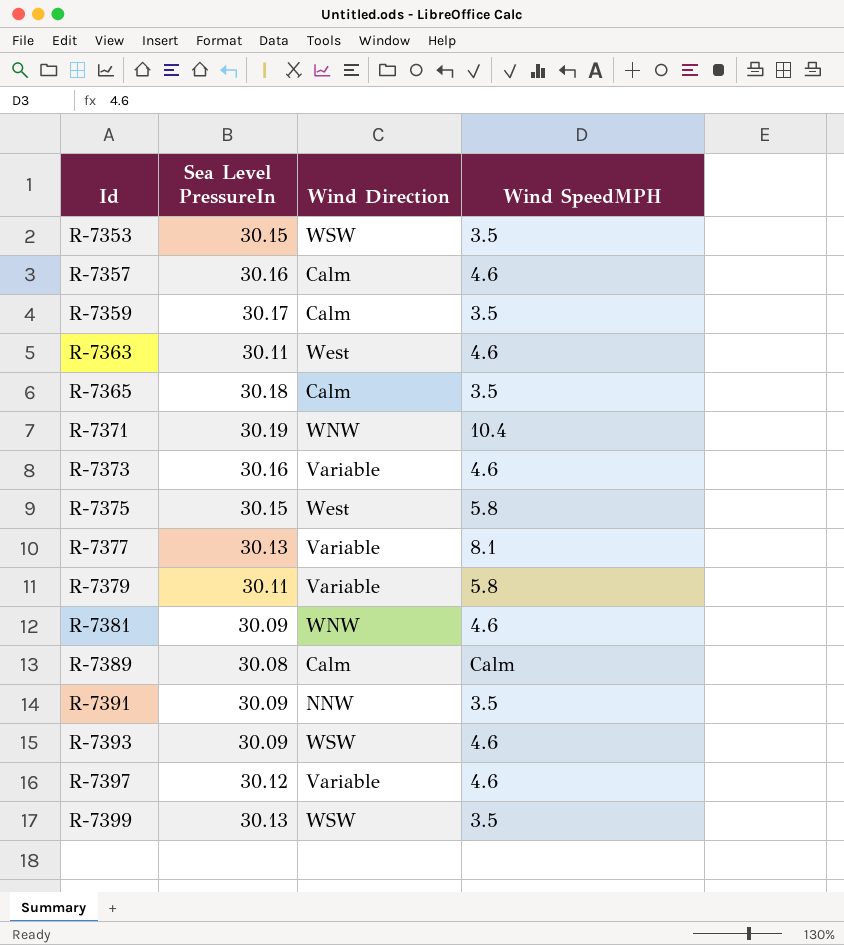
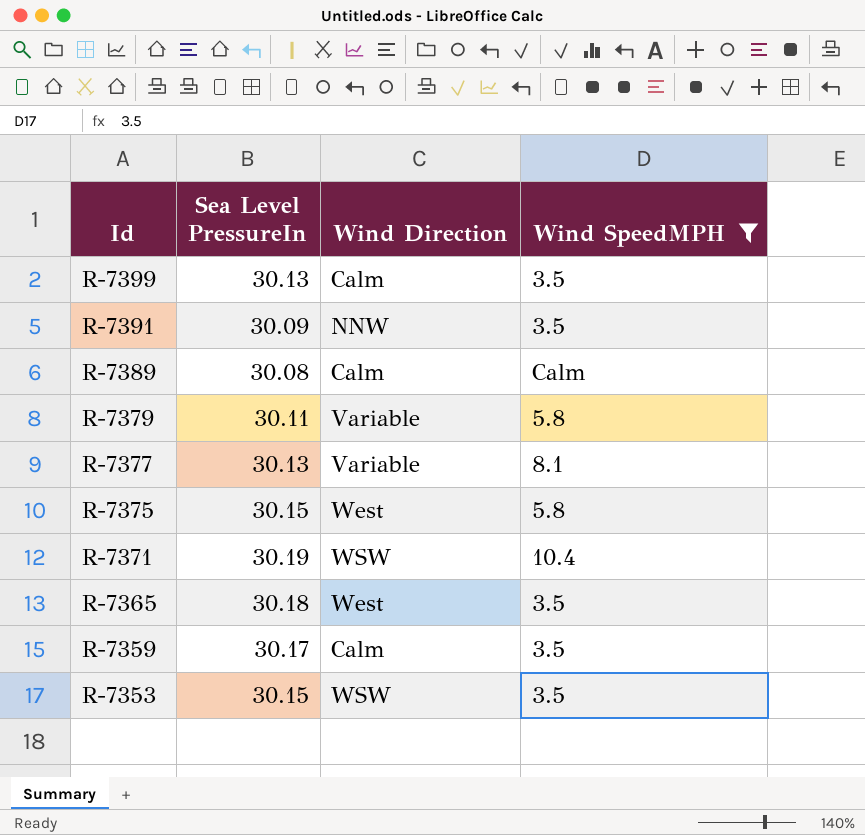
filter: none -> Wind SpeedMPH != 4.6
row order: Id ascending -> Id descending
R-7399 | Wind Direction: WSW -> Calm
R-7371 | Wind Direction: WNW -> WSW
R-7365 | Wind Direction: Calm -> West

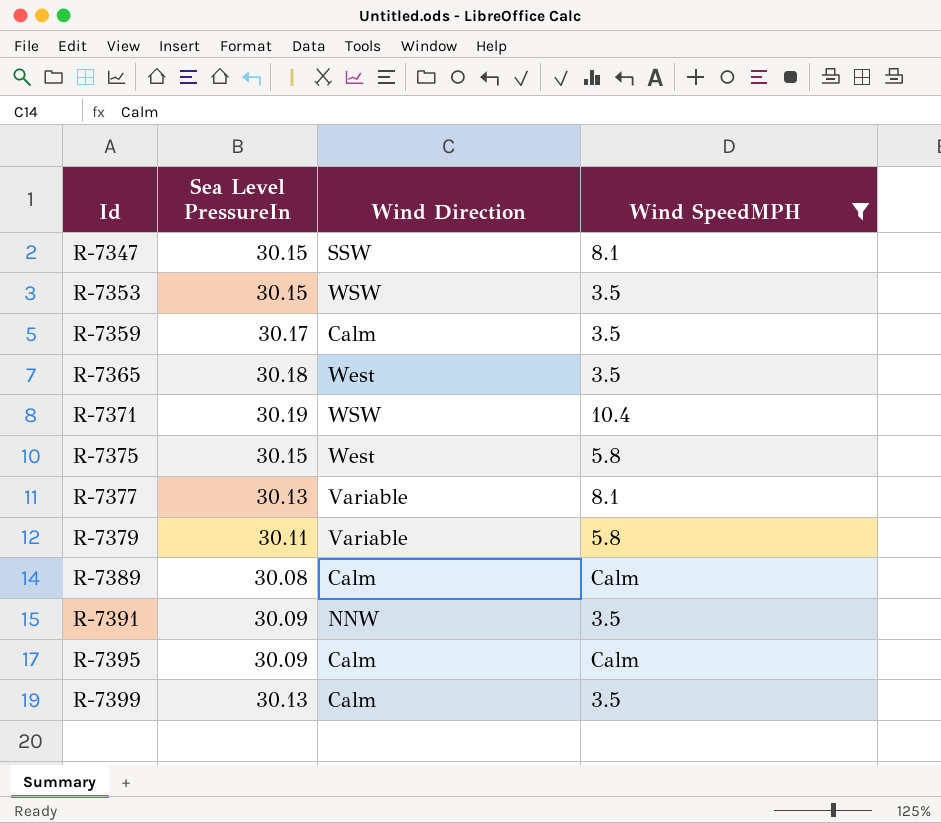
row order: Id descending -> Id ascending
row R-7347: none -> 30.15 | SSW | 8.1
row R-7395: none -> 30.09 | Calm | Calm

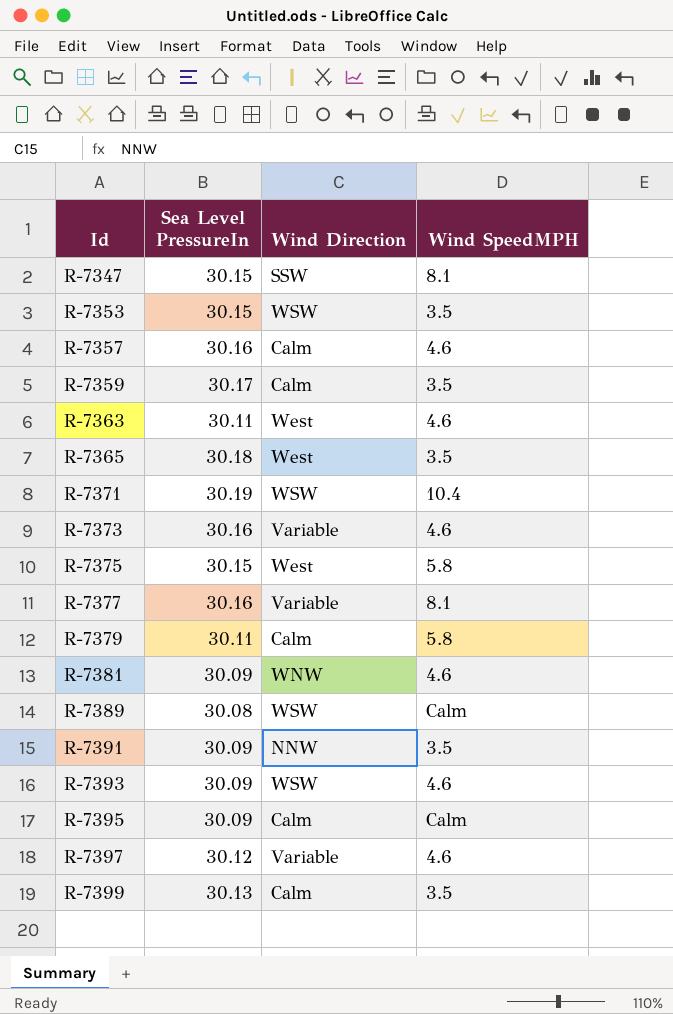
filter: Wind SpeedMPH != 4.6 -> none
R-7377 | Sea Level PressureIn: 30.13 -> 30.16
R-7379 | Wind Direction: Variable -> Calm
R-7389 | Wind Direction: Calm -> WSW

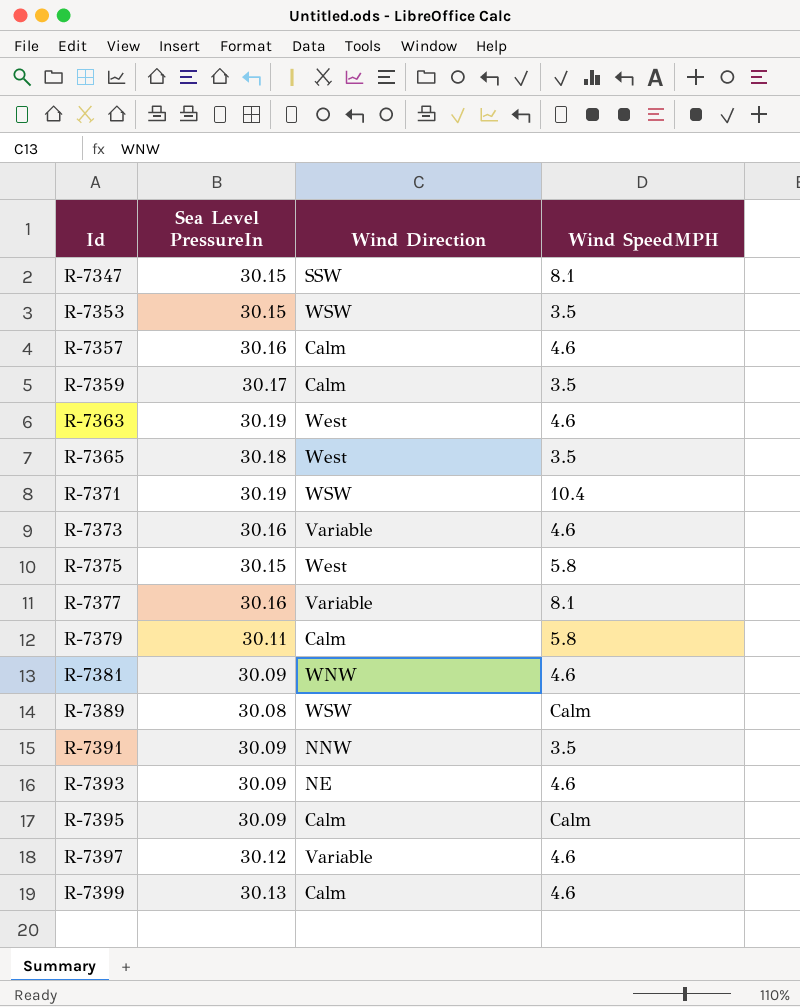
R-7363 | Sea Level PressureIn: 30.11 -> 30.19
R-7393 | Wind Direction: WSW -> NE
R-7399 | Wind SpeedMPH: 3.5 -> 4.6

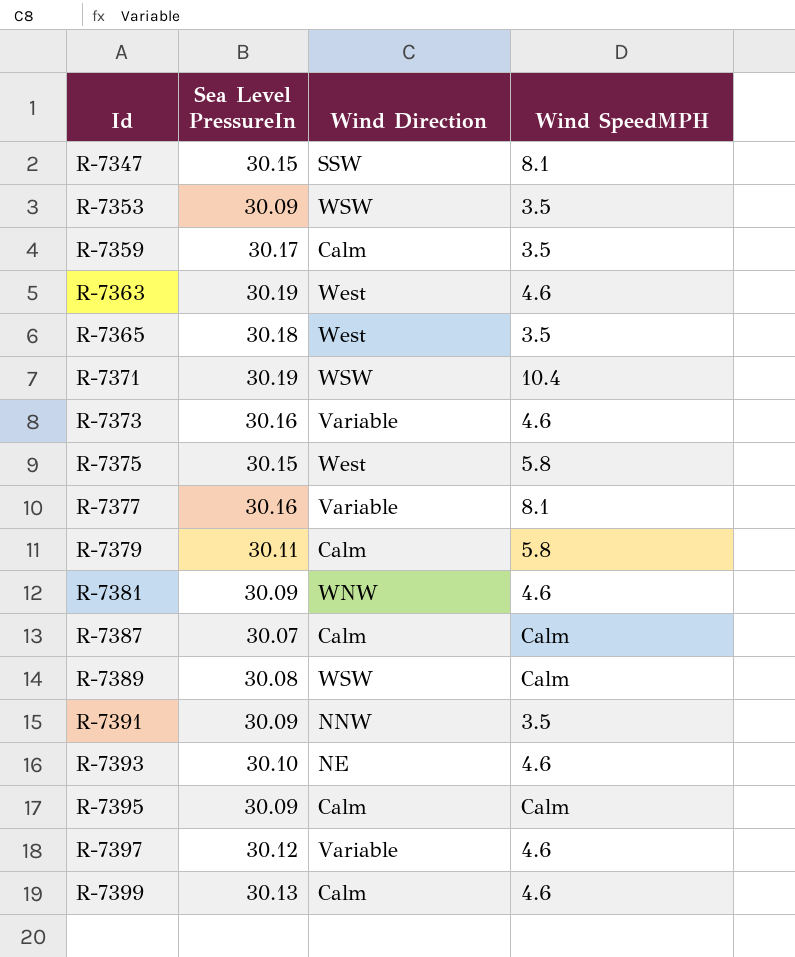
row R-7357: 30.16 | Calm | 4.6 -> none
R-7353 | Sea Level PressureIn: 30.15 -> 30.09
row R-7387: none -> 30.07 | Calm | Calm
R-7393 | Sea Level PressureIn: 30.09 -> 30.10

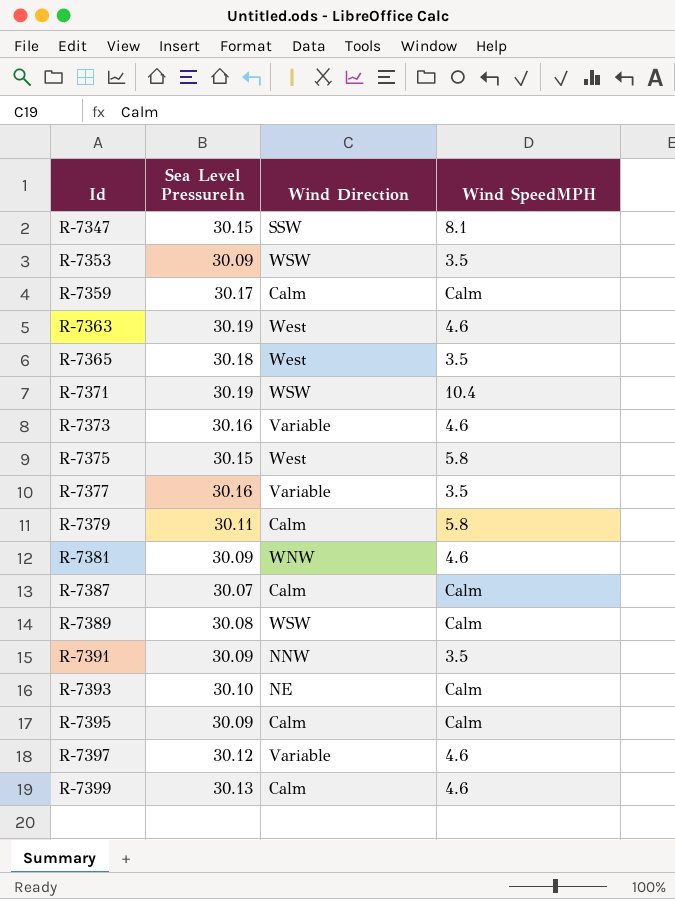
R-7359 | Wind SpeedMPH: 3.5 -> Calm
R-7377 | Wind SpeedMPH: 8.1 -> 3.5
R-7393 | Wind SpeedMPH: 4.6 -> Calm

